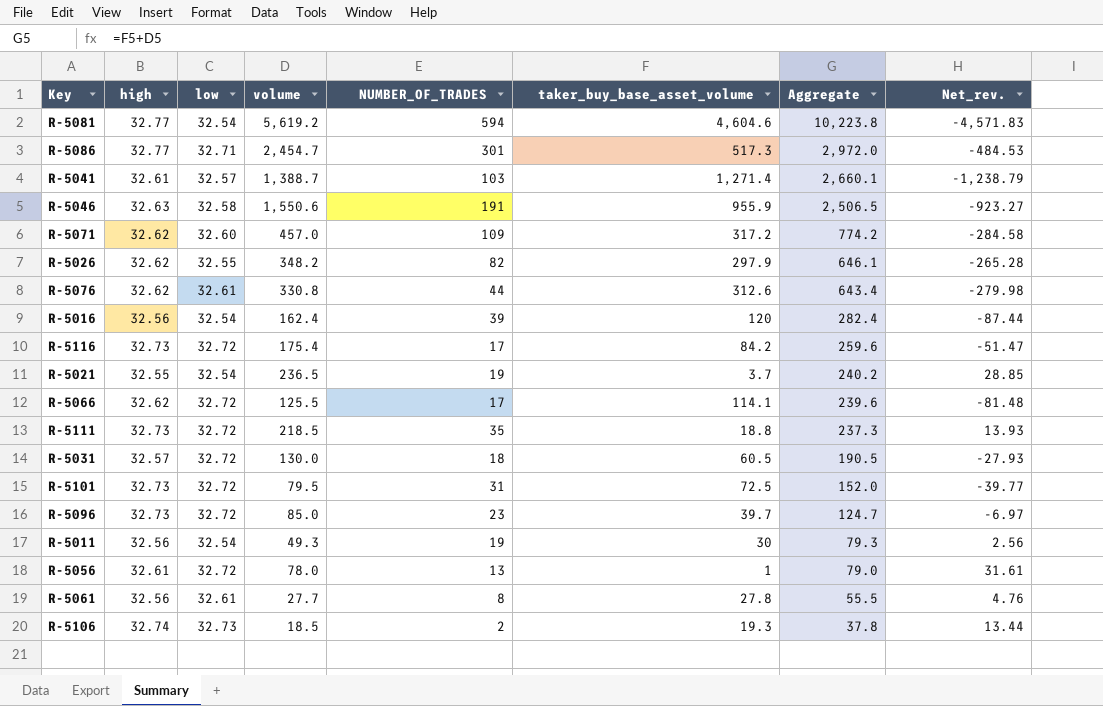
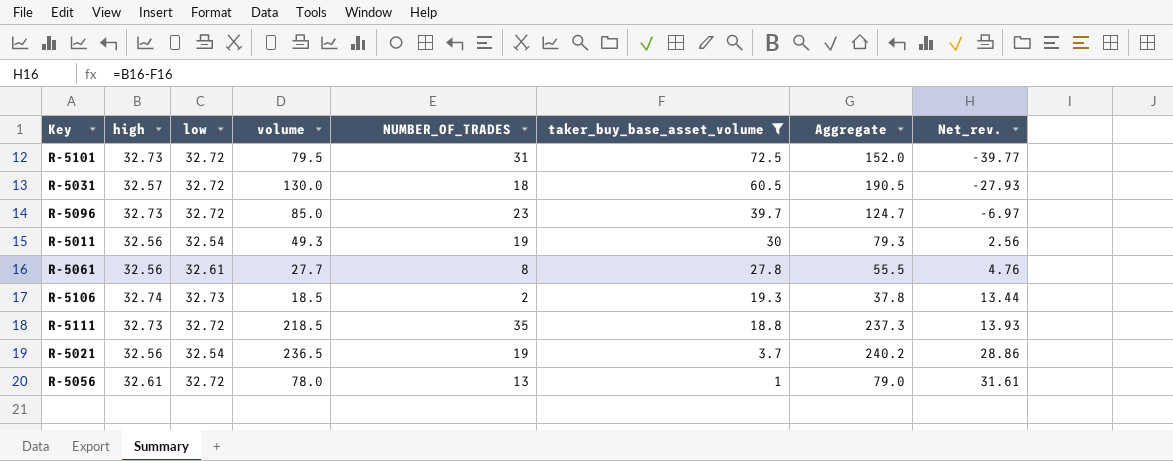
filter: none -> taker_buy_base_asset_volume <= 72.5
row order: Aggregate descending -> taker_buy_base_asset_volume descending
R-5021 | high: 32.55 -> 32.56
R-5021 | Net_rev.: 28.85 -> 28.86

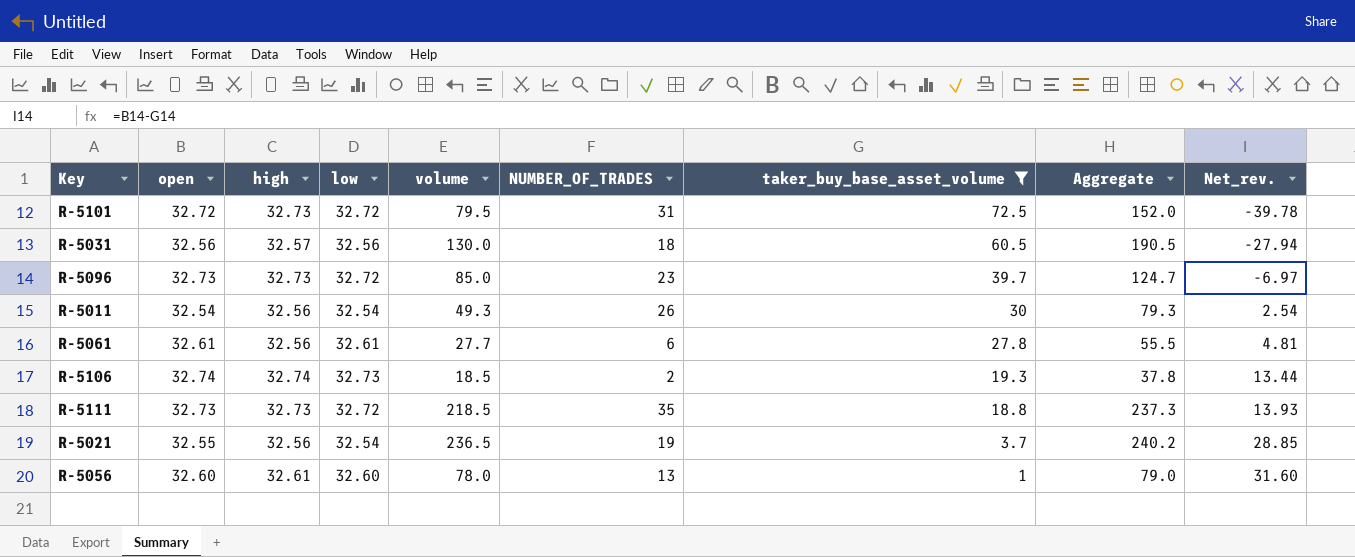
column open | position: none -> 2
column Net_rev. | formula: [high] - [taker_buy_base_asset_volume] -> [open] - [taker_buy_base_asset_volume]
R-5031 | low: 32.72 -> 32.56
R-5011 | NUMBER_OF_TRADES: 19 -> 26
R-5061 | NUMBER_OF_TRADES: 8 -> 6
R-5056 | low: 32.72 -> 32.60

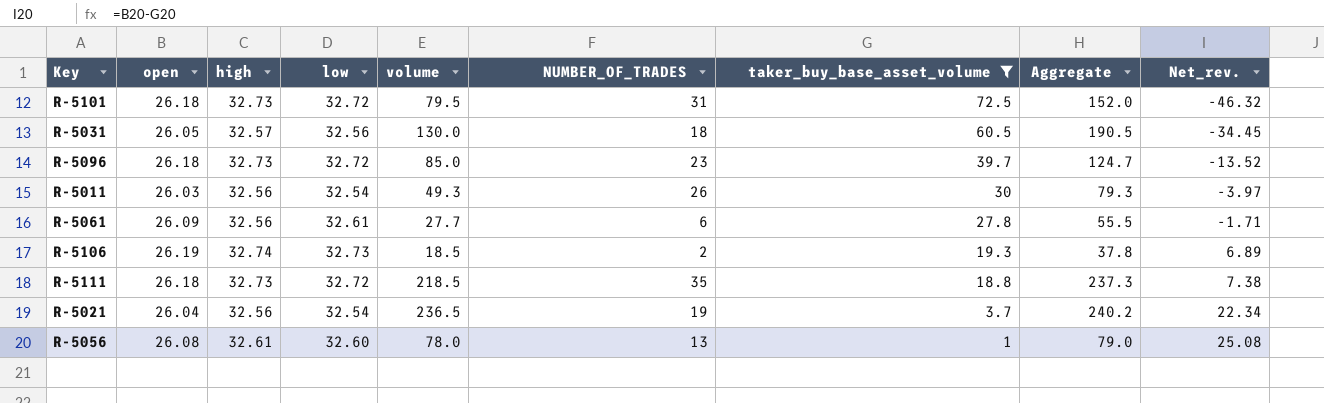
R-5101 | open: 32.72 -> 26.18
R-5101 | Net_rev.: -39.78 -> -46.32
R-5031 | open: 32.56 -> 26.05
R-5031 | Net_rev.: -27.94 -> -34.45
R-5096 | open: 32.73 -> 26.18
R-5096 | Net_rev.: -6.97 -> -13.52
R-5011 | open: 32.54 -> 26.03
R-5011 | Net_rev.: 2.54 -> -3.97
R-5061 | open: 32.61 -> 26.09
R-5061 | Net_rev.: 4.81 -> -1.71
R-5106 | open: 32.74 -> 26.19
R-5106 | Net_rev.: 13.44 -> 6.89
R-5111 | open: 32.73 -> 26.18
R-5111 | Net_rev.: 13.93 -> 7.38
R-5021 | open: 32.55 -> 26.04
R-5021 | Net_rev.: 28.85 -> 22.34
R-5056 | open: 32.60 -> 26.08
R-5056 | Net_rev.: 31.60 -> 25.08

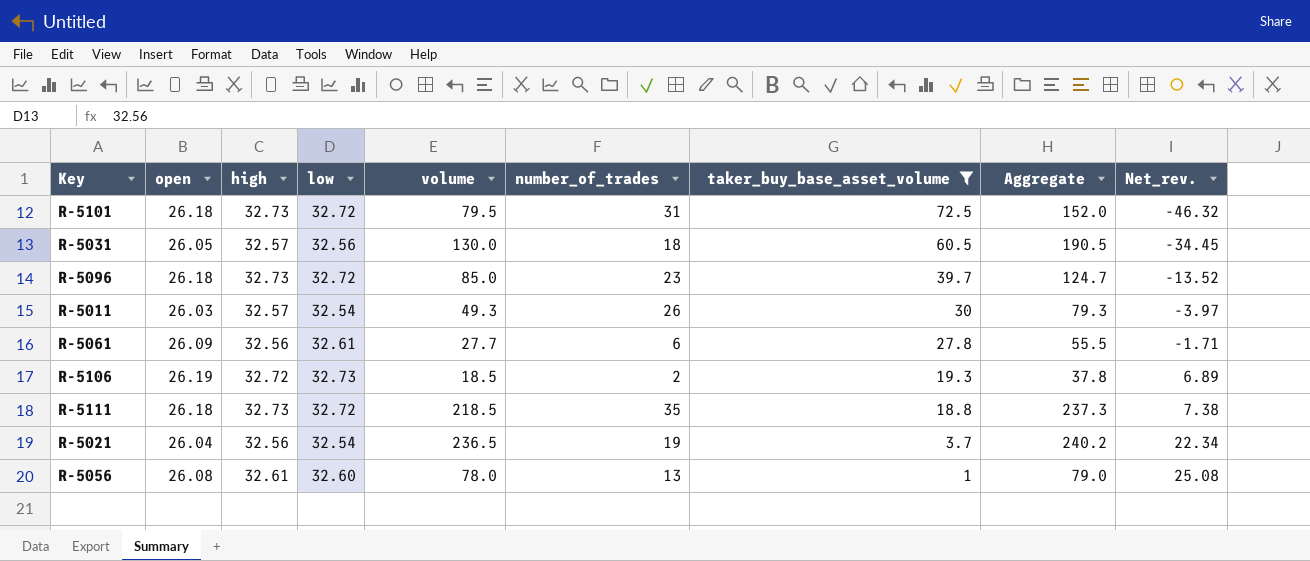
column name: NUMBER_OF_TRADES -> number_of_trades
R-5011 | high: 32.56 -> 32.57
R-5106 | high: 32.74 -> 32.72

